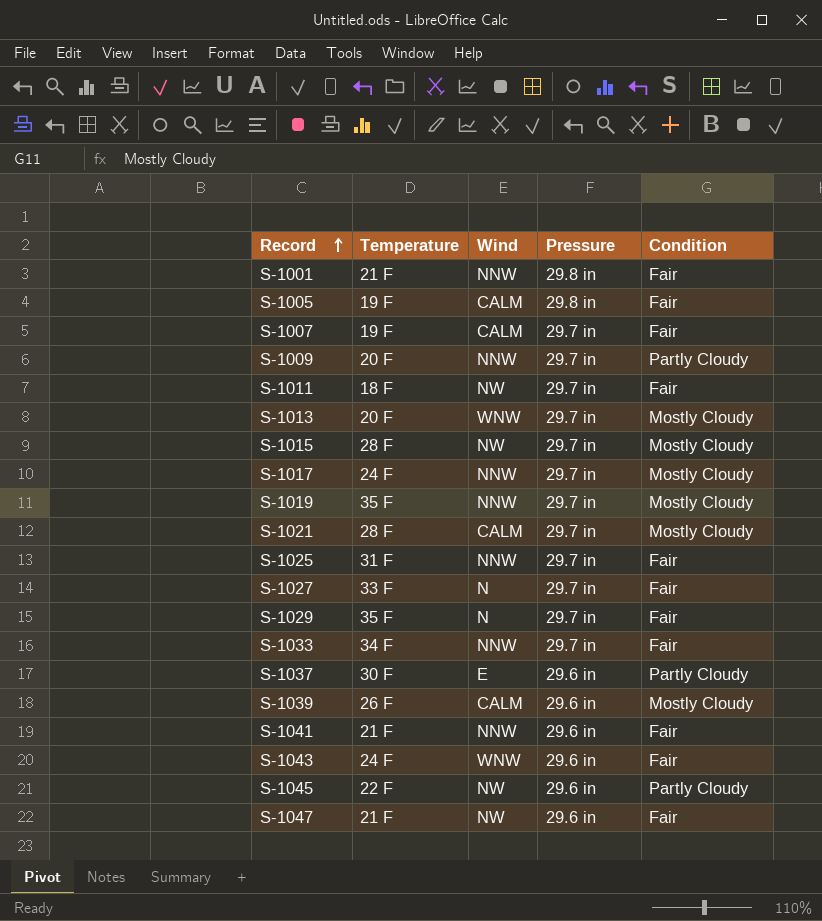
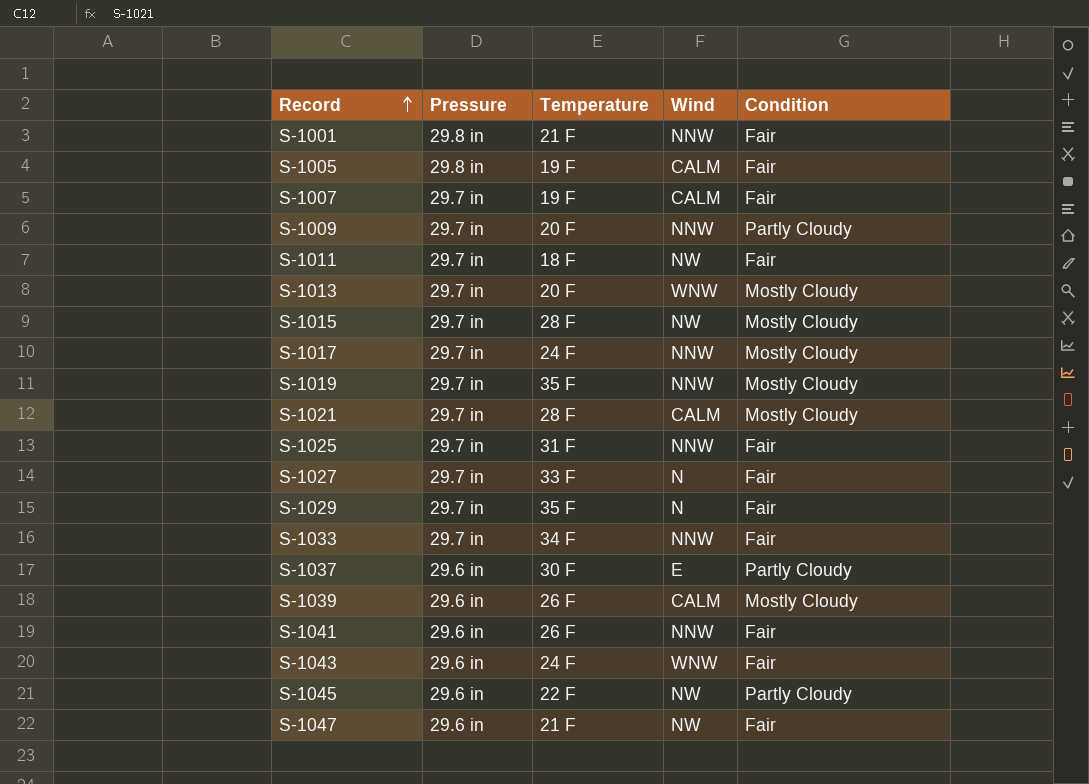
column Pressure | position: 4 -> 2
S-1041 | Temperature: 21 F -> 26 F

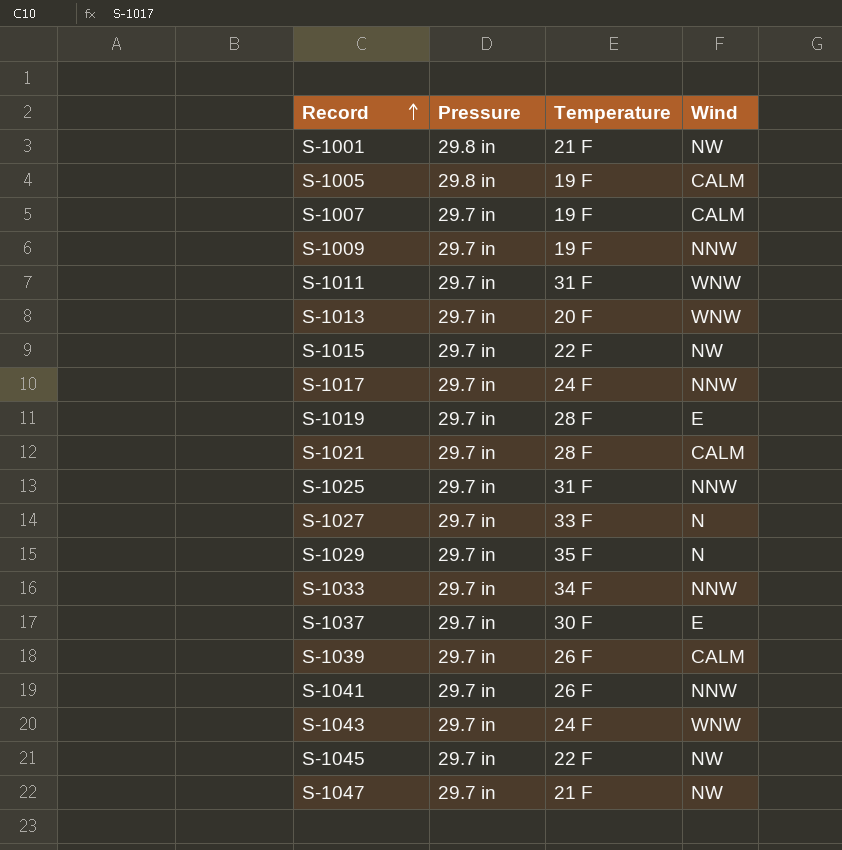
column Condition | position: 5 -> none
S-1001 | Wind: NNW -> NW
S-1009 | Temperature: 20 F -> 19 F
S-1011 | Temperature: 18 F -> 31 F
S-1011 | Wind: NW -> WNW
S-1015 | Temperature: 28 F -> 22 F
S-1019 | Temperature: 35 F -> 28 F
S-1019 | Wind: NNW -> E
S-1037 | Pressure: 29.6 in -> 29.7 in
S-1039 | Pressure: 29.6 in -> 29.7 in
S-1041 | Pressure: 29.6 in -> 29.7 in
S-1043 | Pressure: 29.6 in -> 29.7 in
S-1045 | Pressure: 29.6 in -> 29.7 in
S-1047 | Pressure: 29.6 in -> 29.7 in

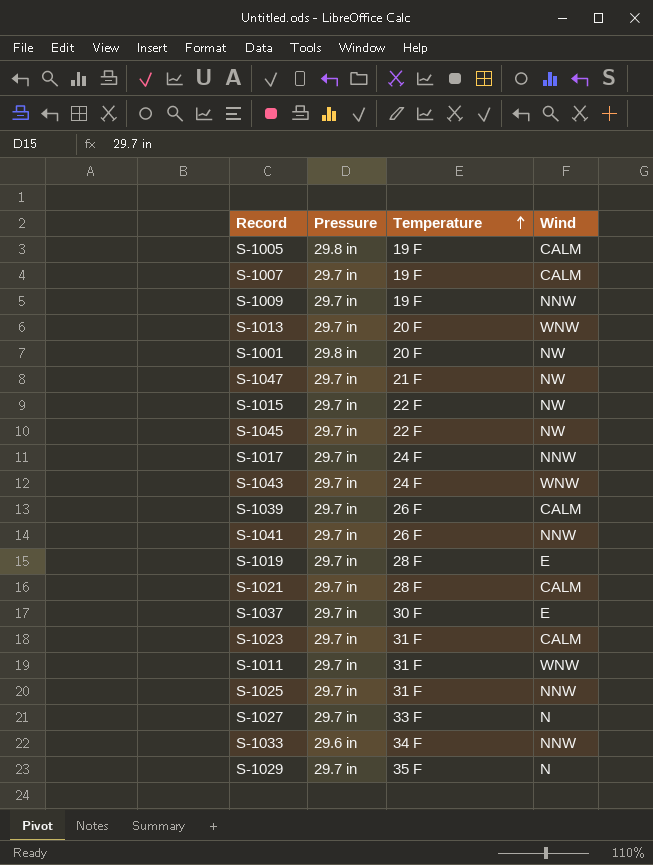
row order: Record ascending -> Temperature ascending
S-1001 | Temperature: 21 F -> 20 F
row S-1023: none -> 29.7 in | 31 F | CALM
S-1033 | Pressure: 29.7 in -> 29.6 in

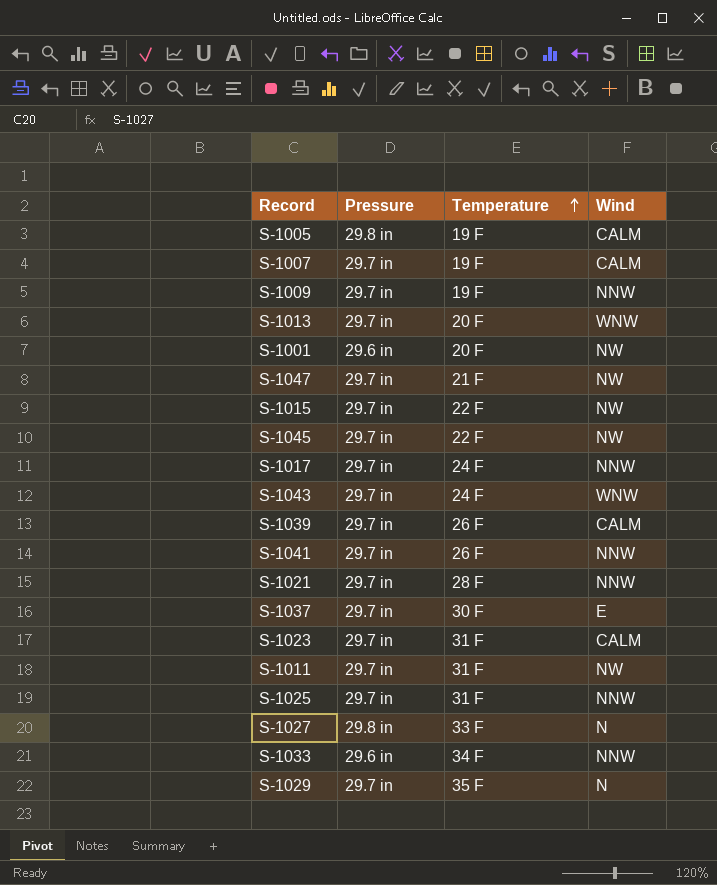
row S-1019: 29.7 in | 28 F | E -> none
S-1001 | Pressure: 29.8 in -> 29.6 in
S-1021 | Wind: CALM -> NNW
S-1011 | Wind: WNW -> NW
S-1027 | Pressure: 29.7 in -> 29.8 in

